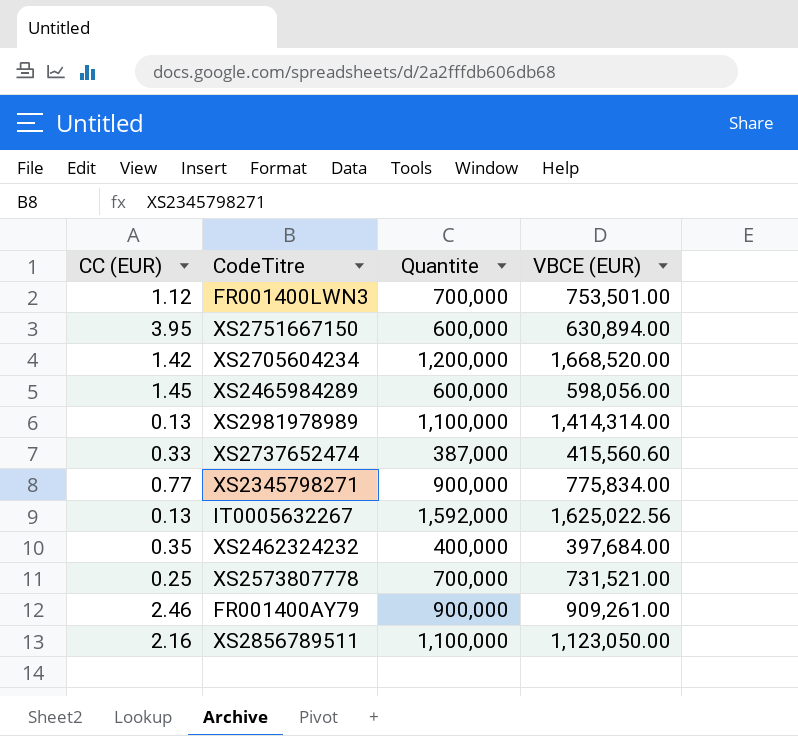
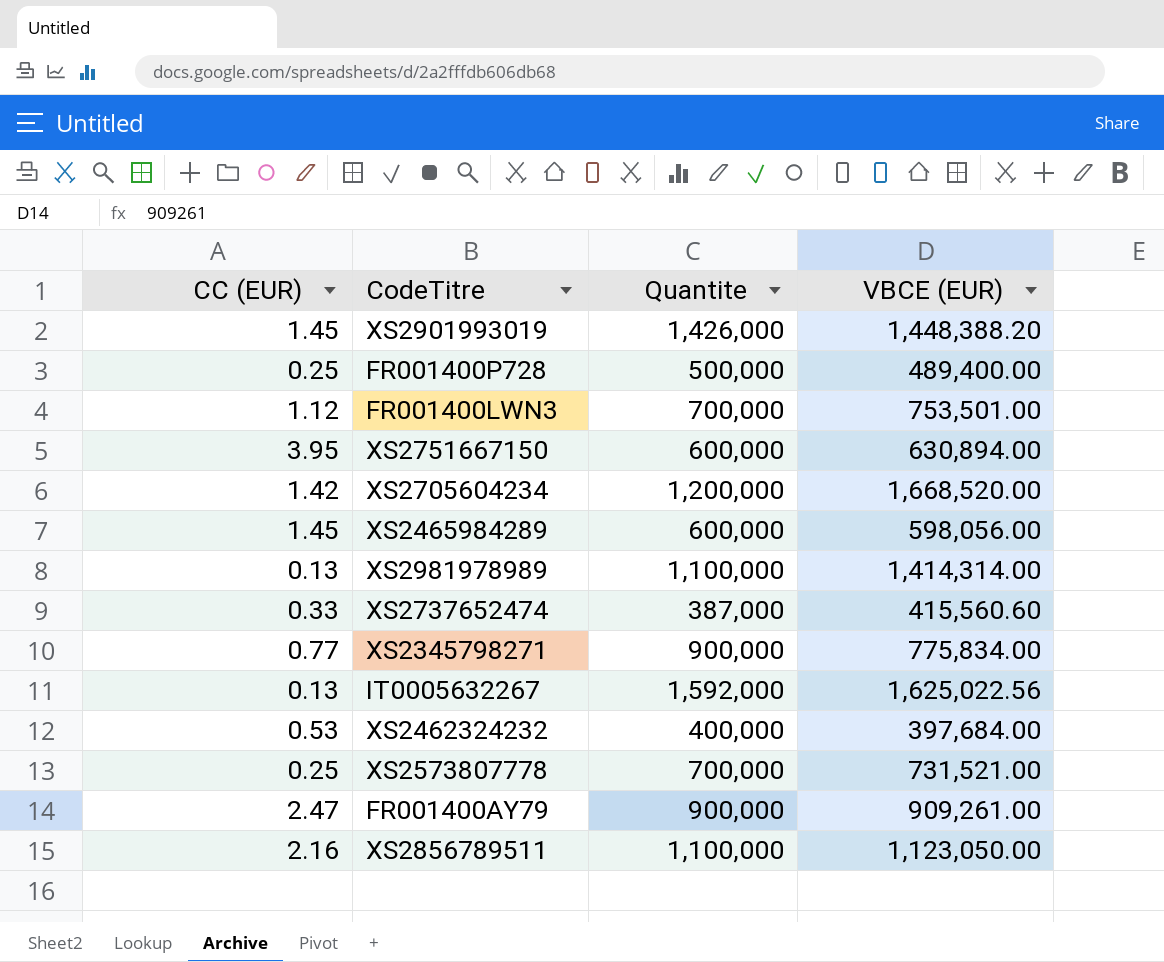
row XS2901993019: none -> 1.45 | 1,426,000 | 1,448,388.20
row FR001400P728: none -> 0.25 | 500,000 | 489,400.00
XS2462324232 | CC (EUR): 0.35 -> 0.53
FR001400AY79 | CC (EUR): 2.46 -> 2.47

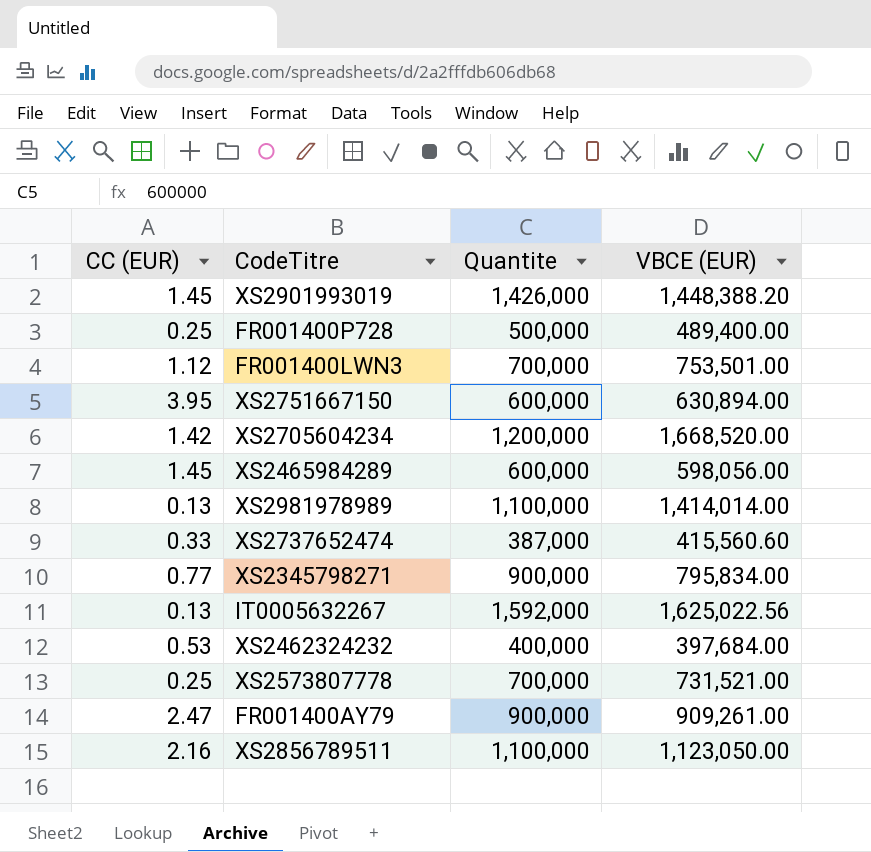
XS2981978989 | VBCE (EUR): 1,414,314.00 -> 1,414,014.00
XS2345798271 | VBCE (EUR): 775,834.00 -> 795,834.00

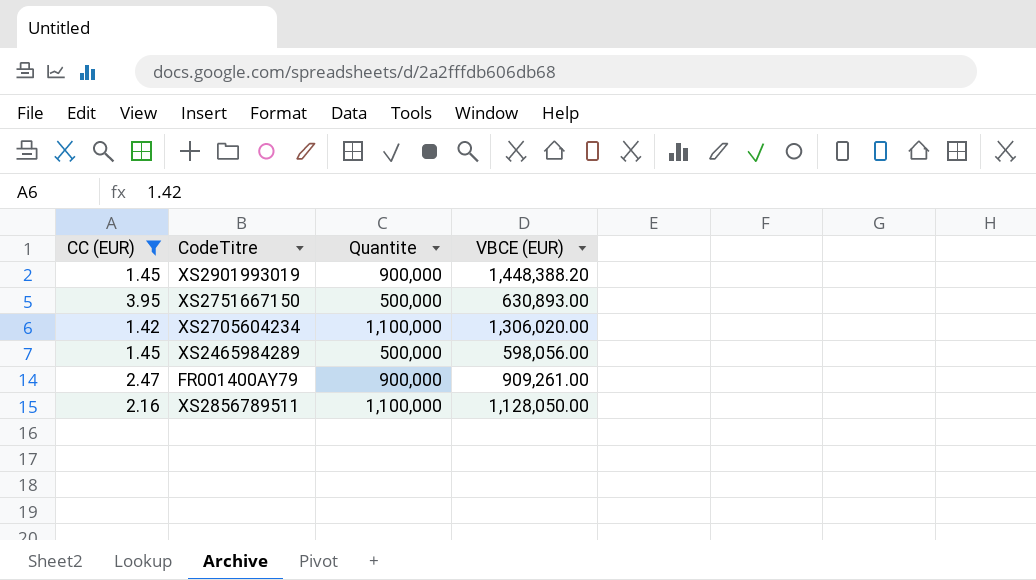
filter: none -> CC (EUR) >= 1.42
XS2901993019 | Quantite: 1,426,000 -> 900,000
XS2751667150 | Quantite: 600,000 -> 500,000
XS2751667150 | VBCE (EUR): 630,894.00 -> 630,893.00
XS2705604234 | Quantite: 1,200,000 -> 1,100,000
XS2705604234 | VBCE (EUR): 1,668,520.00 -> 1,306,020.00
XS2465984289 | Quantite: 600,000 -> 500,000
XS2856789511 | VBCE (EUR): 1,123,050.00 -> 1,128,050.00

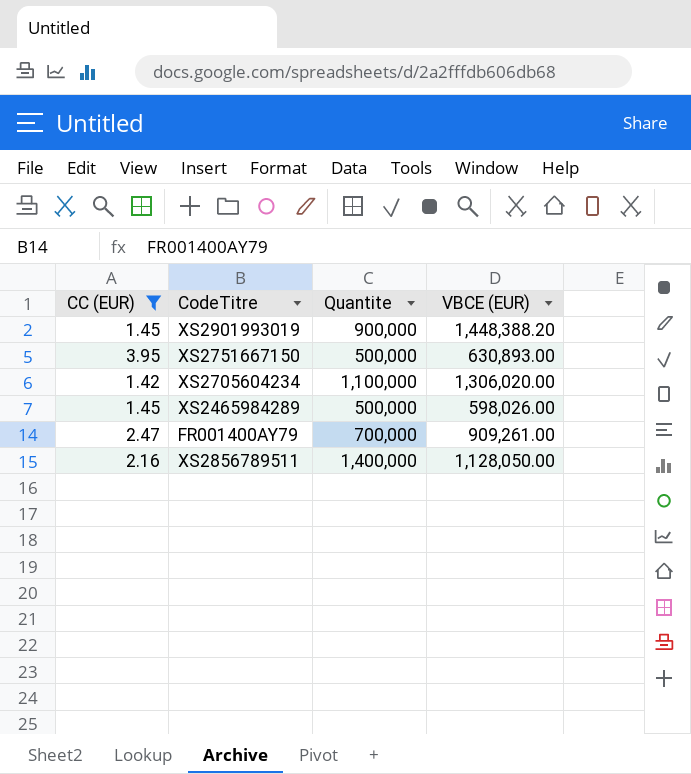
XS2465984289 | VBCE (EUR): 598,056.00 -> 598,026.00
FR001400AY79 | Quantite: 900,000 -> 700,000
XS2856789511 | Quantite: 1,100,000 -> 1,400,000

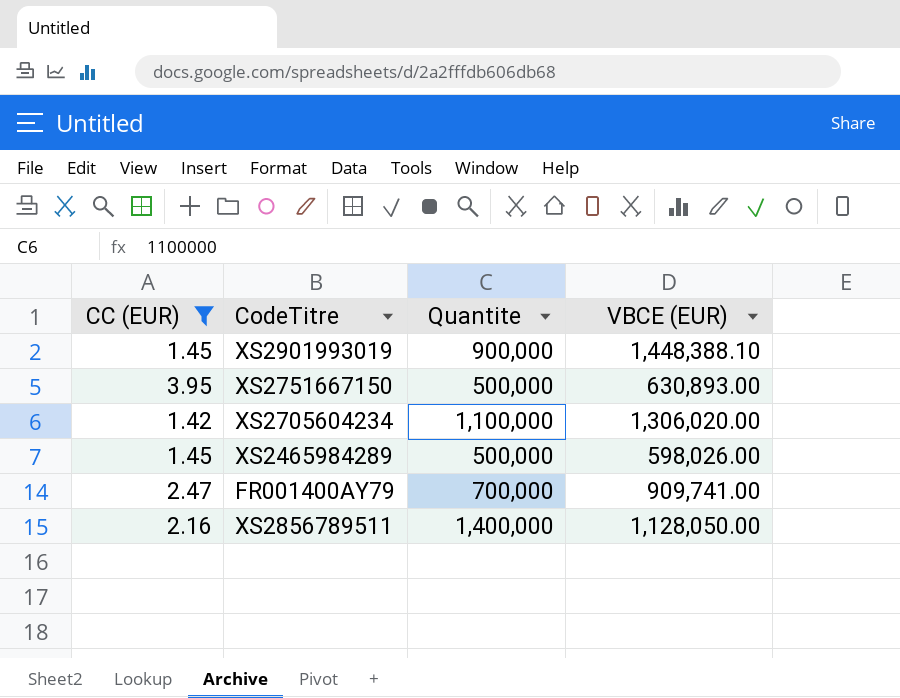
XS2901993019 | VBCE (EUR): 1,448,388.20 -> 1,448,388.10
FR001400AY79 | VBCE (EUR): 909,261.00 -> 909,741.00

